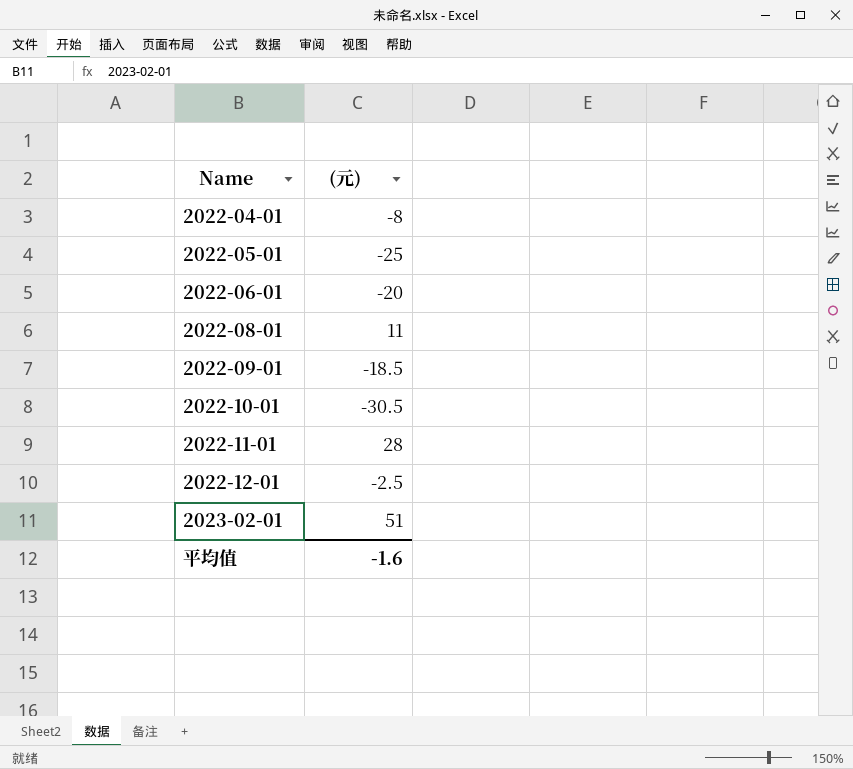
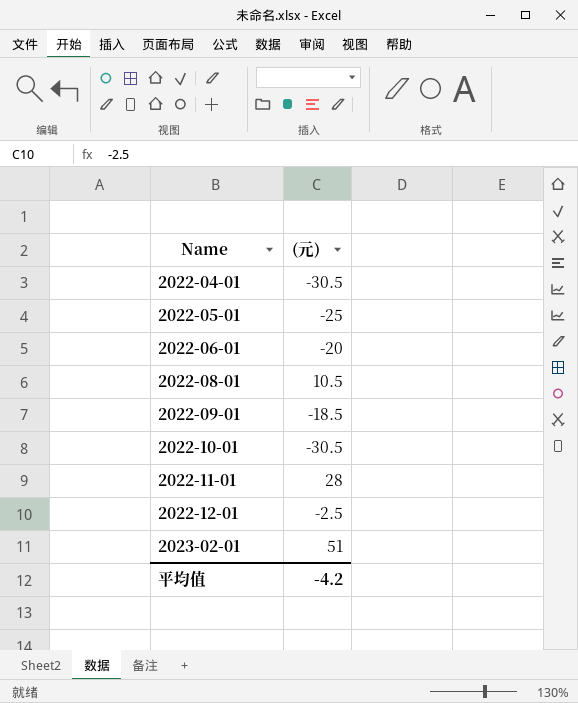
2022-04-01 | (元): -8 -> -30.5
2022-08-01 | (元): 11 -> 10.5
平均值 | (元): -1.6 -> -4.2

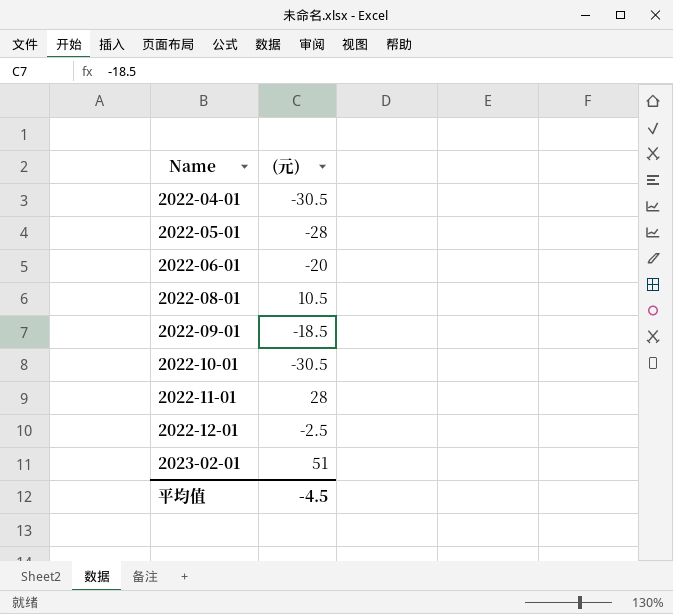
2022-05-01 | (元): -25 -> -28
平均值 | (元): -4.2 -> -4.5

